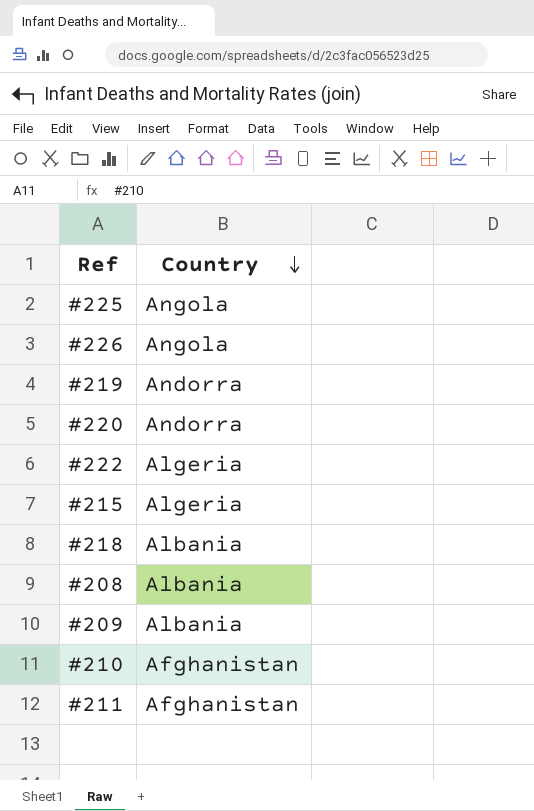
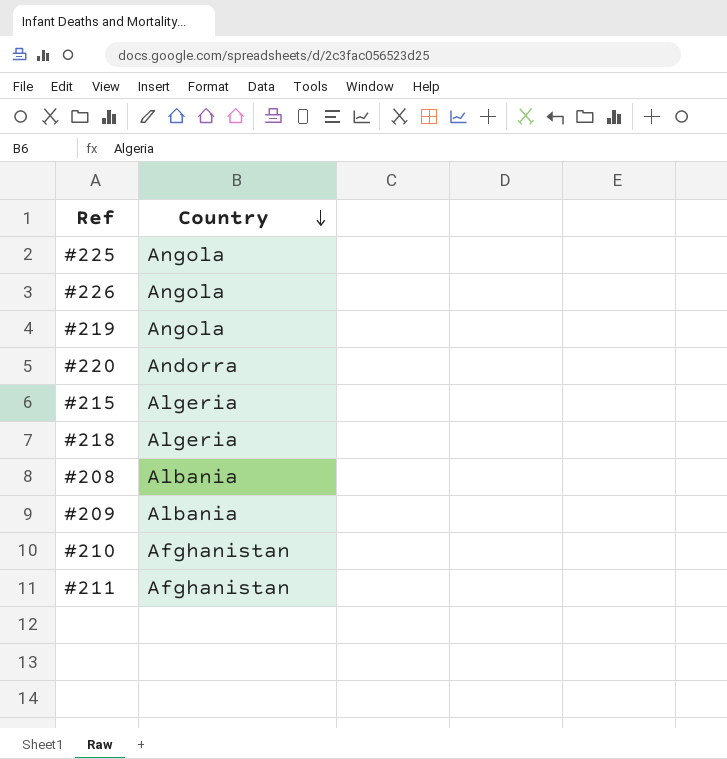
row #222: Algeria -> none
#219 | Country: Andorra -> Angola
#218 | Country: Albania -> Algeria

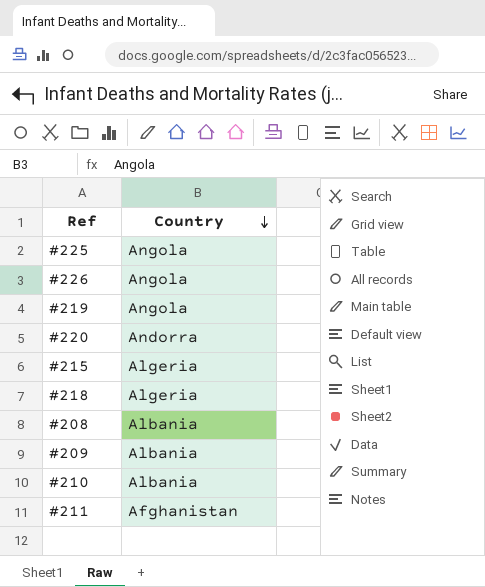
#210 | Country: Afghanistan -> Albania

